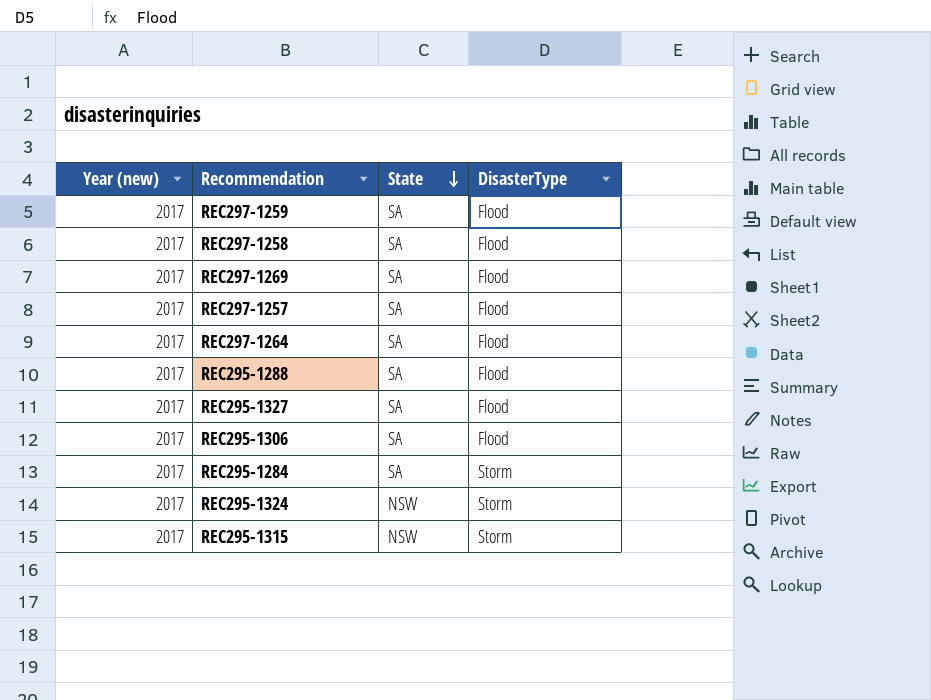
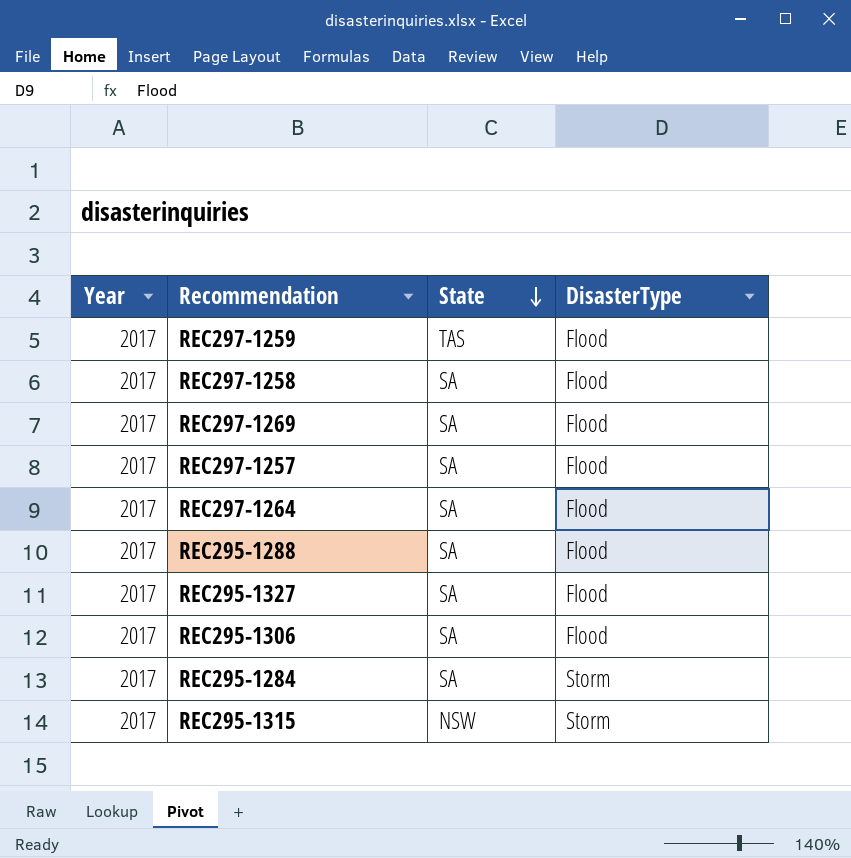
column name: Year (new) -> Year
row REC295-1324: 2017 | NSW | Storm -> none
REC297-1259 | State: SA -> TAS

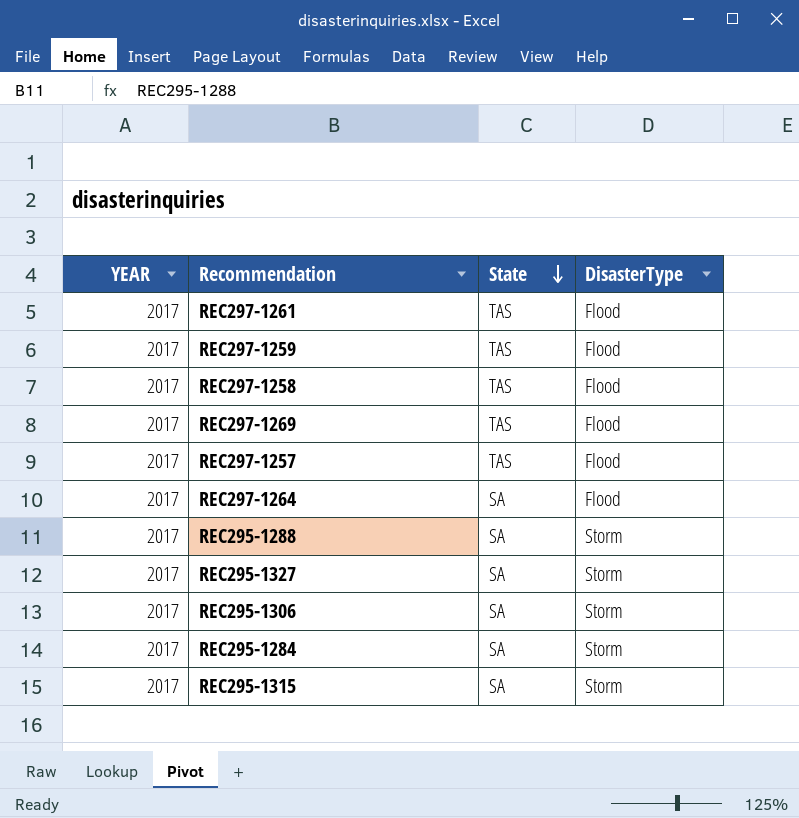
column name: Year -> YEAR
row REC297-1261: none -> 2017 | TAS | Flood
REC297-1258 | State: SA -> TAS
REC297-1269 | State: SA -> TAS
REC297-1257 | State: SA -> TAS
REC295-1288 | DisasterType: Flood -> Storm
REC295-1327 | DisasterType: Flood -> Storm
REC295-1306 | DisasterType: Flood -> Storm
REC295-1315 | State: NSW -> SA

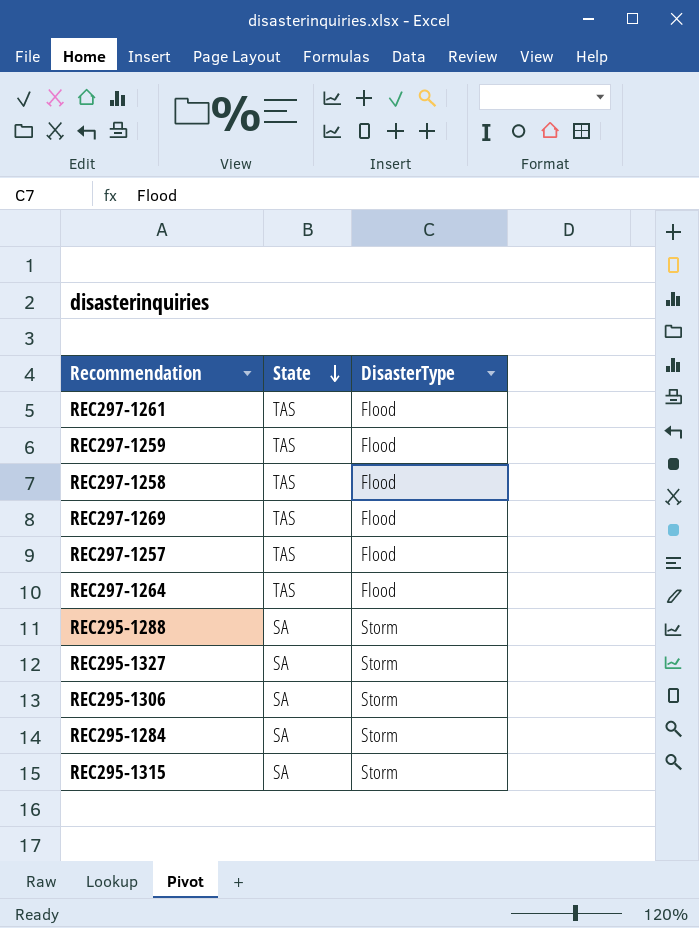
column YEAR | position: 1 -> none
REC297-1264 | State: SA -> TAS

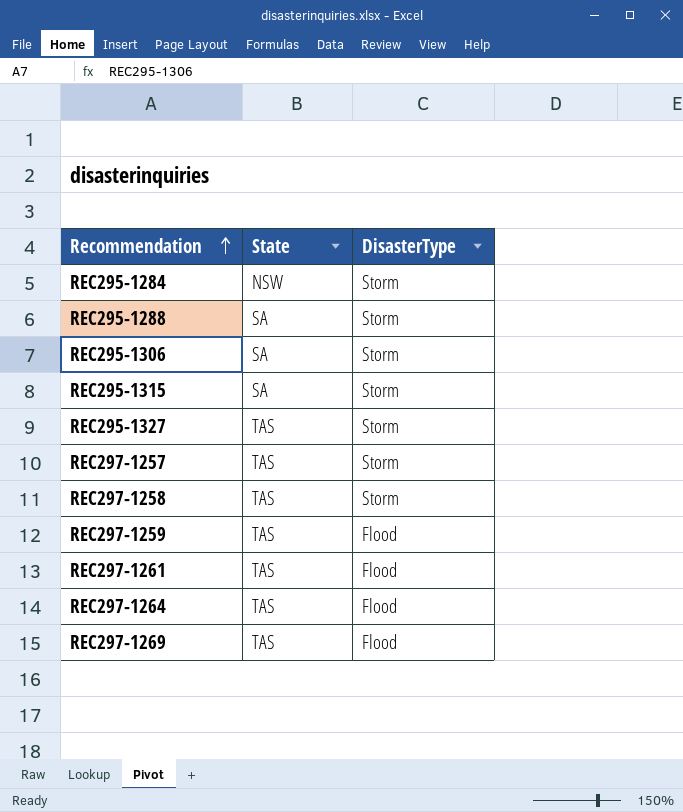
row order: State descending -> Recommendation ascending
REC295-1284 | State: SA -> NSW
REC295-1327 | State: SA -> TAS
REC297-1257 | DisasterType: Flood -> Storm
REC297-1258 | DisasterType: Flood -> Storm

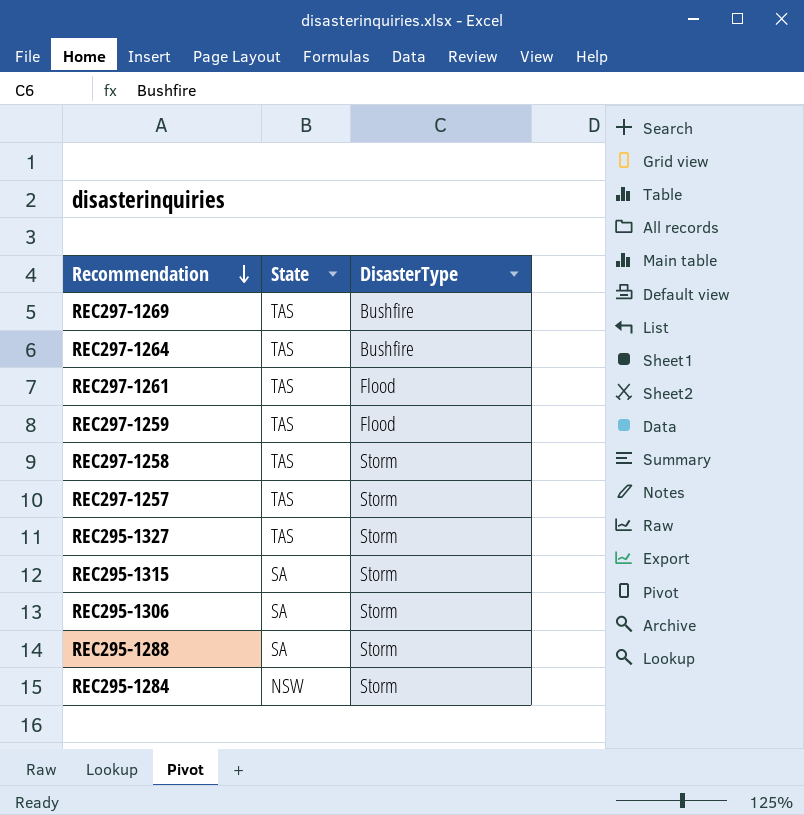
row order: Recommendation ascending -> Recommendation descending
REC297-1269 | DisasterType: Flood -> Bushfire
REC297-1264 | DisasterType: Flood -> Bushfire

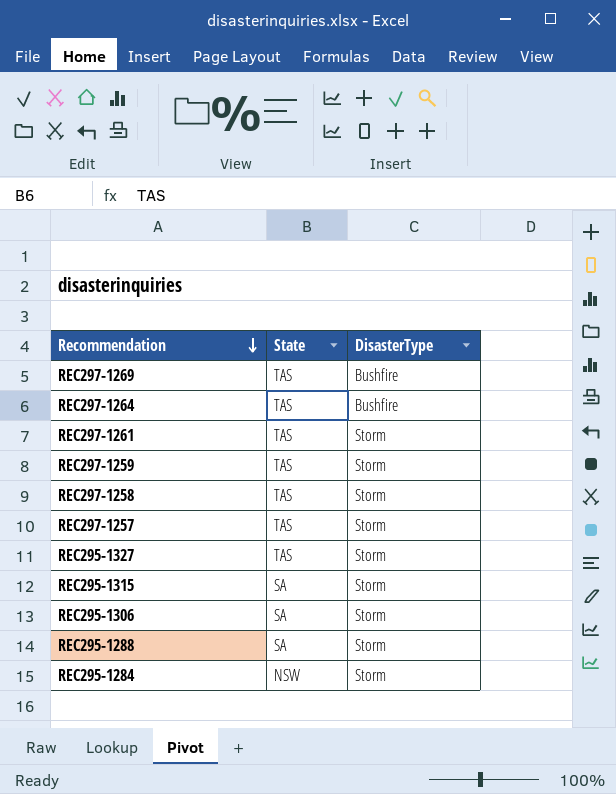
REC297-1261 | DisasterType: Flood -> Storm
REC297-1259 | DisasterType: Flood -> Storm

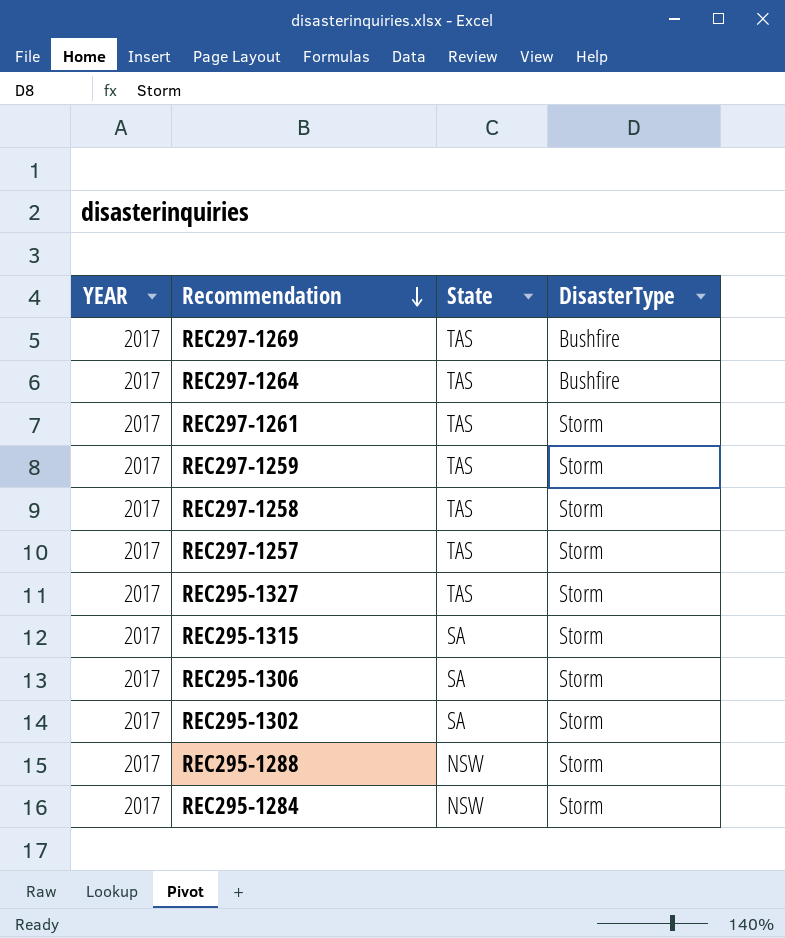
column YEAR | position: none -> 1
row REC295-1302: none -> 2017 | SA | Storm
REC295-1288 | State: SA -> NSW

